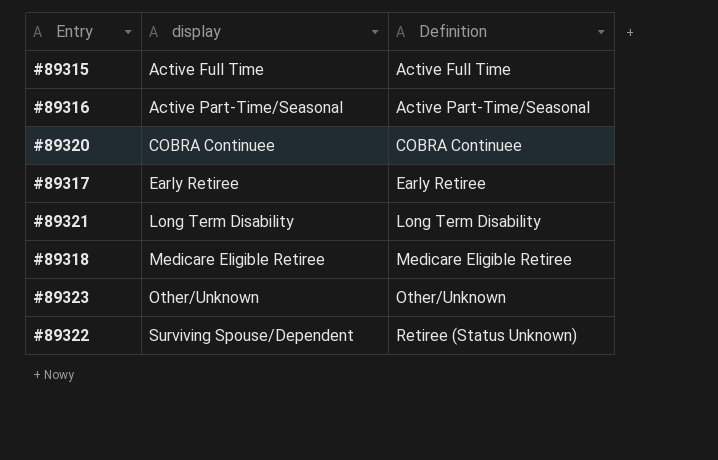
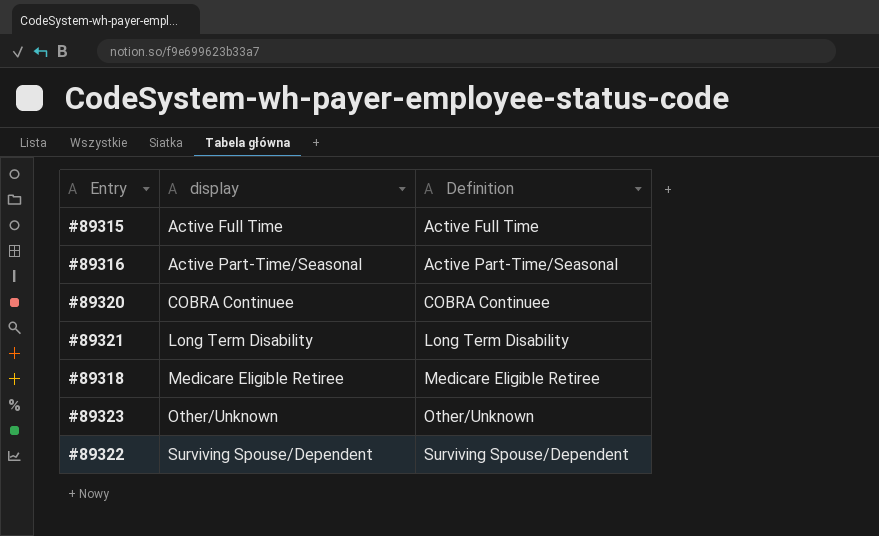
row #89317: Early Retiree | Early Retiree -> none
#89322 | Definition: Retiree (Status Unknown) -> Surviving Spouse/Dependent

